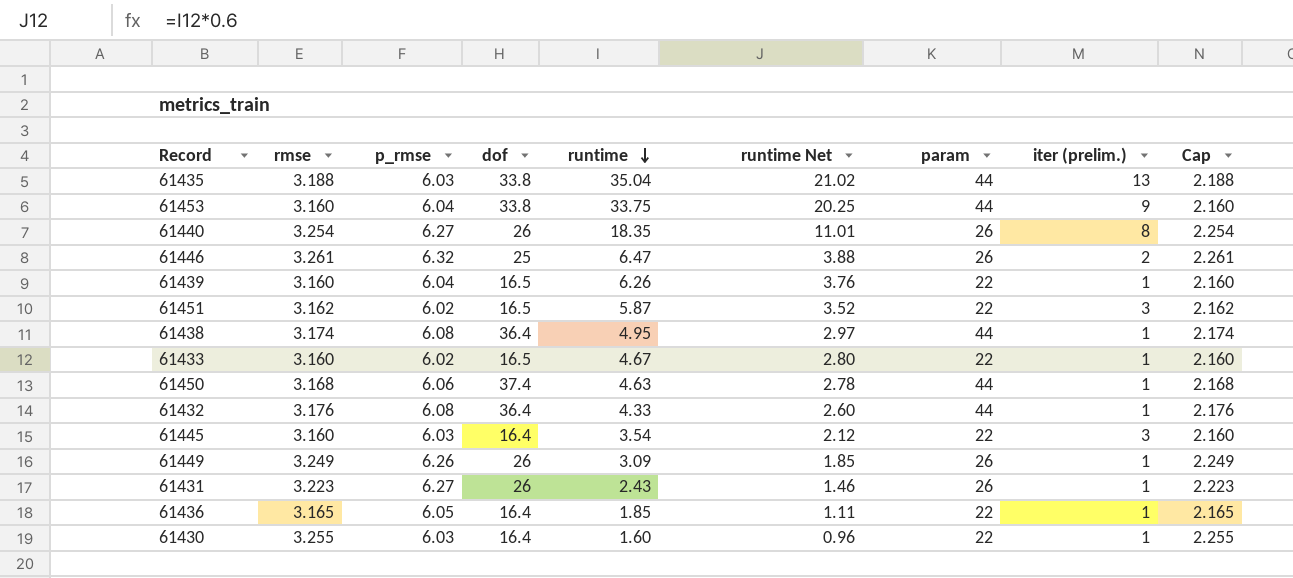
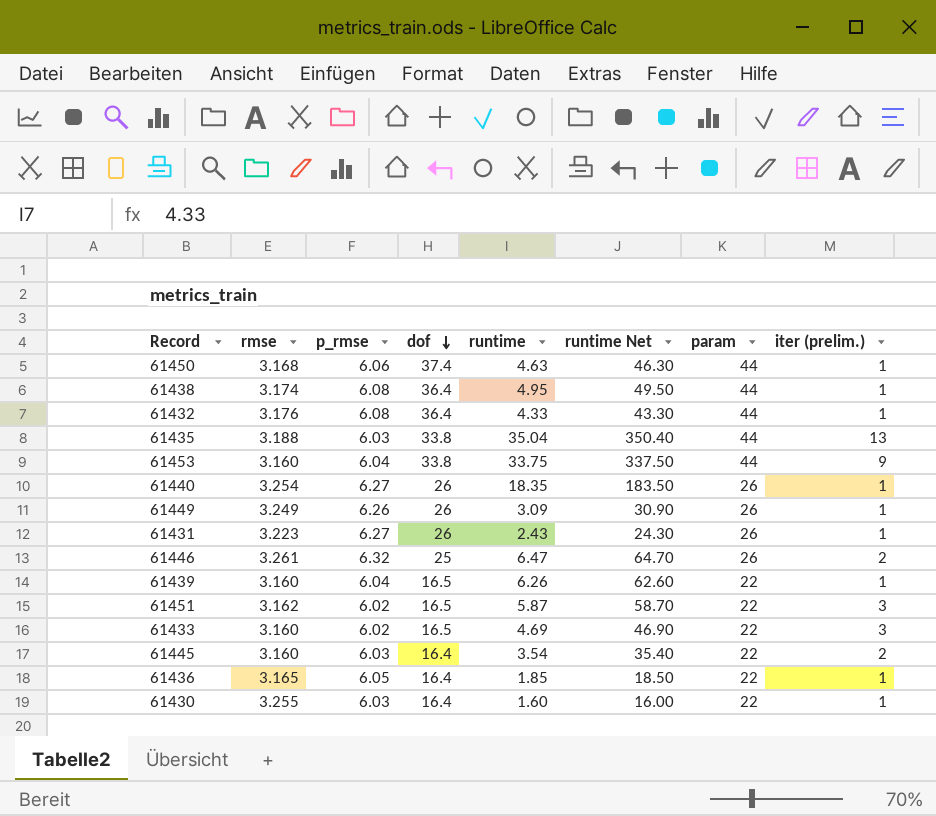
row order: runtime descending -> dof descending
column Cap | formula: [rmse] - 1 -> none
column runtime Net | formula: [runtime] * 0.6 -> [runtime] * 10
61440 | iter (prelim.): 8 -> 1
61433 | runtime: 4.67 -> 4.69
61433 | iter (prelim.): 1 -> 3
61445 | iter (prelim.): 3 -> 2

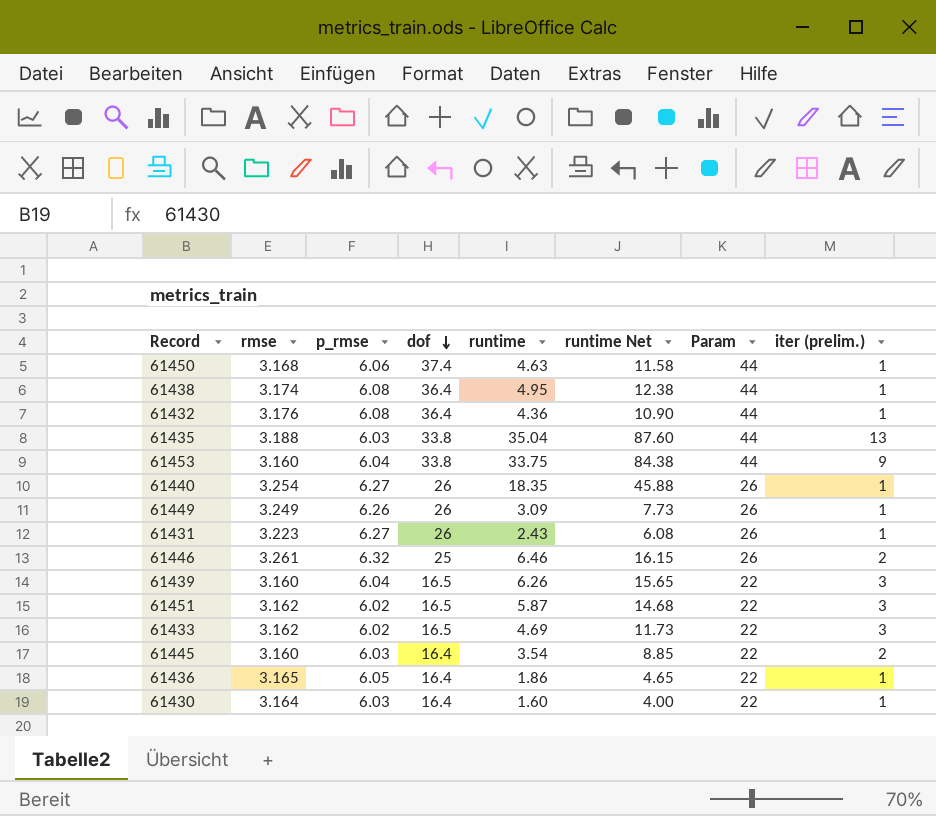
column runtime Net | formula: [runtime] * 10 -> [runtime] * 2.5
column name: param -> Param
61432 | runtime: 4.33 -> 4.36
61446 | runtime: 6.47 -> 6.46
61439 | iter (prelim.): 1 -> 3
61433 | rmse: 3.160 -> 3.162
61436 | runtime: 1.85 -> 1.86
61430 | rmse: 3.255 -> 3.164

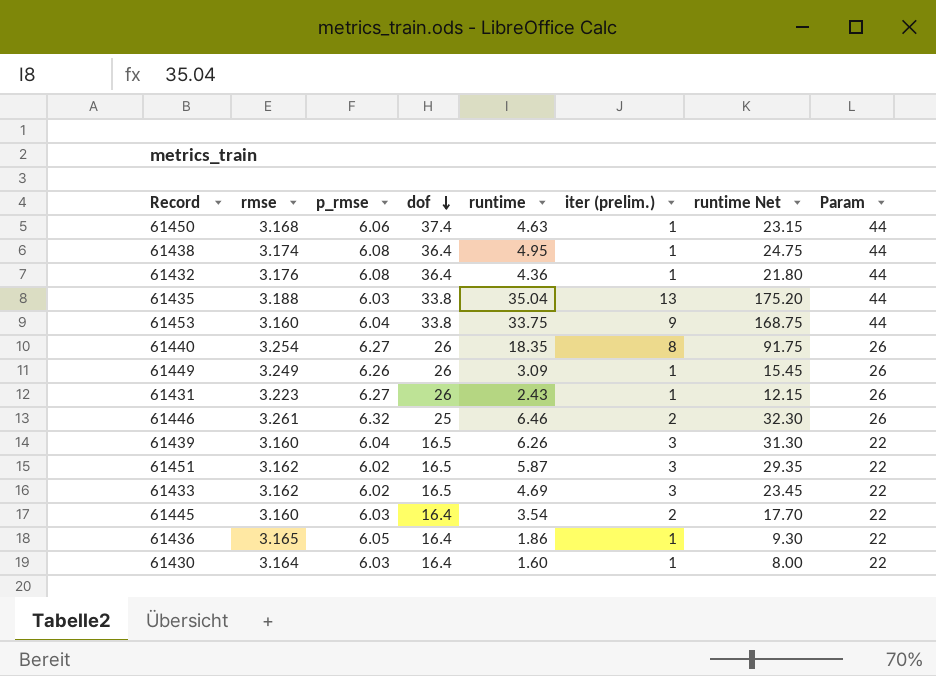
column iter (prelim.) | position: 8 -> 6
column runtime Net | formula: [runtime] * 2.5 -> [runtime] * 5
61440 | iter (prelim.): 1 -> 8

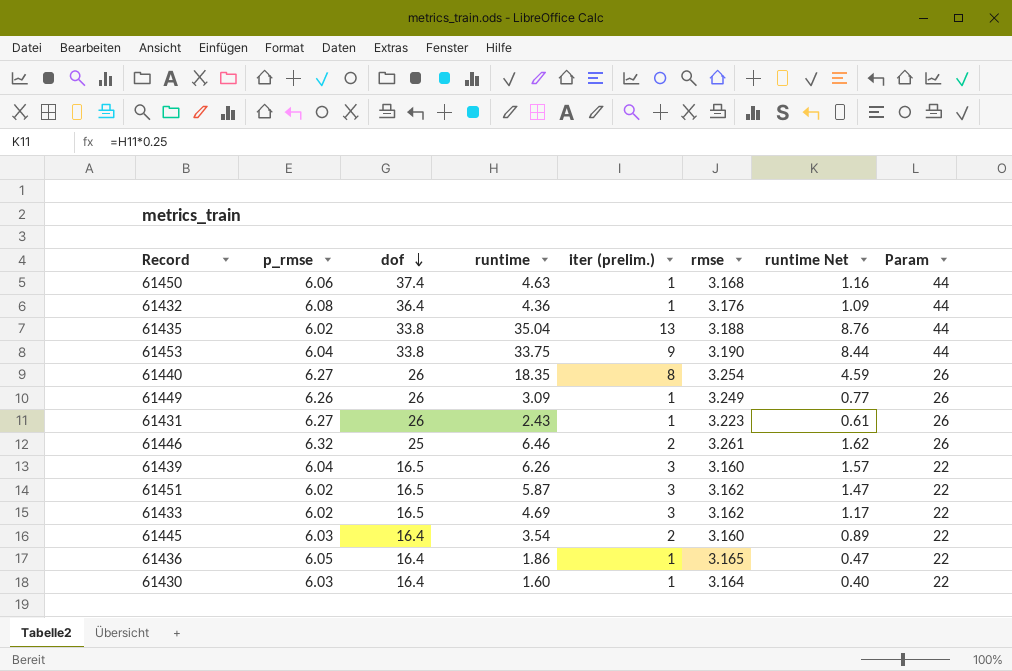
column rmse | position: 2 -> 6
column runtime Net | formula: [runtime] * 5 -> [runtime] * 0.25
row 61438: 3.174 | 6.08 | 36.4 | 4.95 | 1 | 24.75 | 44 -> none
61435 | p_rmse: 6.03 -> 6.02
61453 | rmse: 3.160 -> 3.190

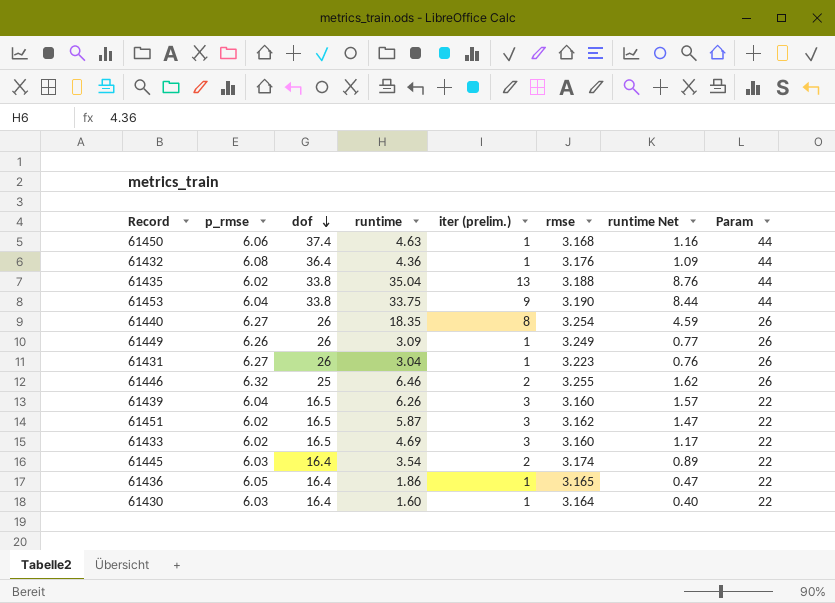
61431 | runtime: 2.43 -> 3.04
61431 | runtime Net: 0.61 -> 0.76
61446 | rmse: 3.261 -> 3.255
61433 | rmse: 3.162 -> 3.160
61445 | rmse: 3.160 -> 3.174

